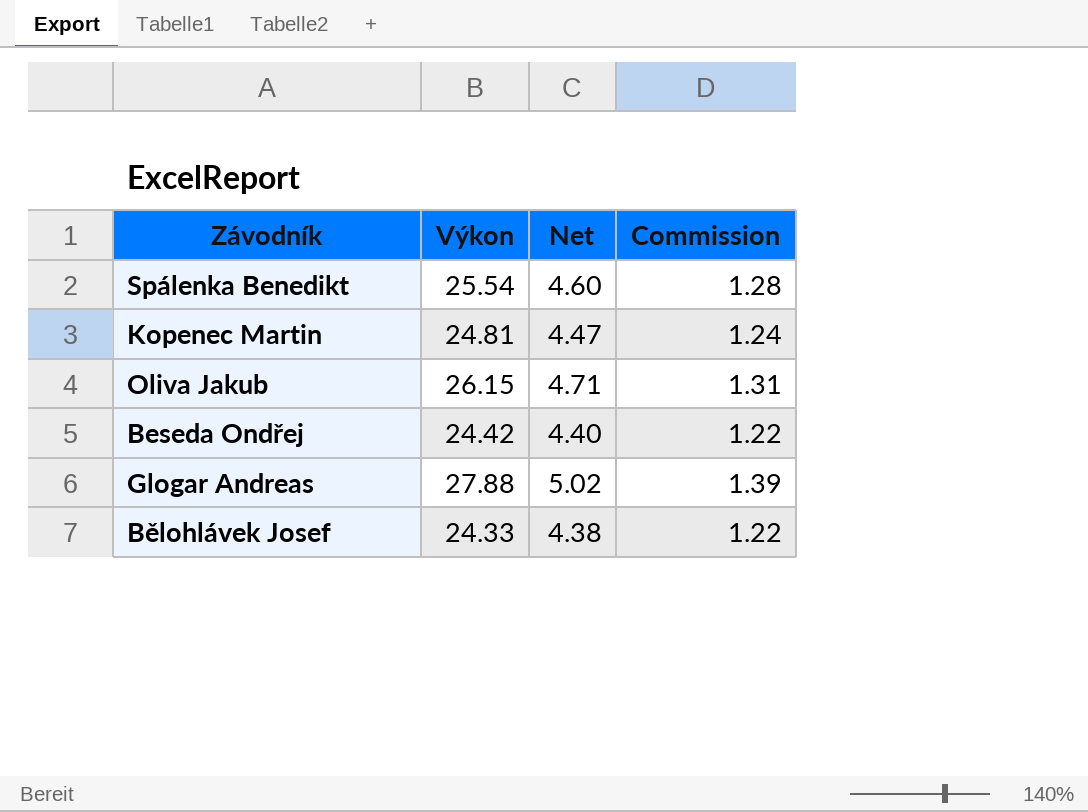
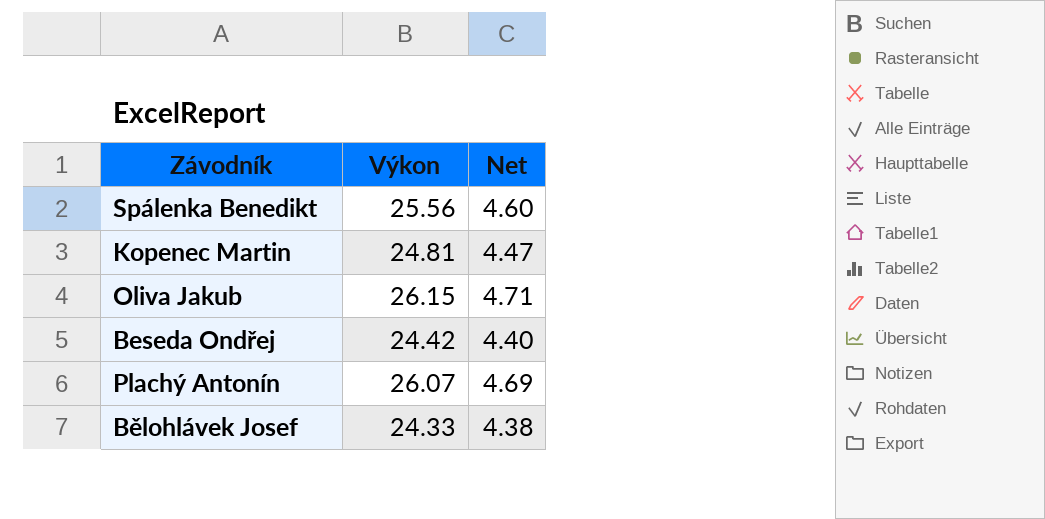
column Commission | formula: [Výkon] * 0.05 -> none
row Glogar Andreas: 27.88 | 5.02 | 1.39 -> none
Spálenka Benedikt | Výkon: 25.54 -> 25.56
row Plachý Antonín: none -> 26.07 | 4.69

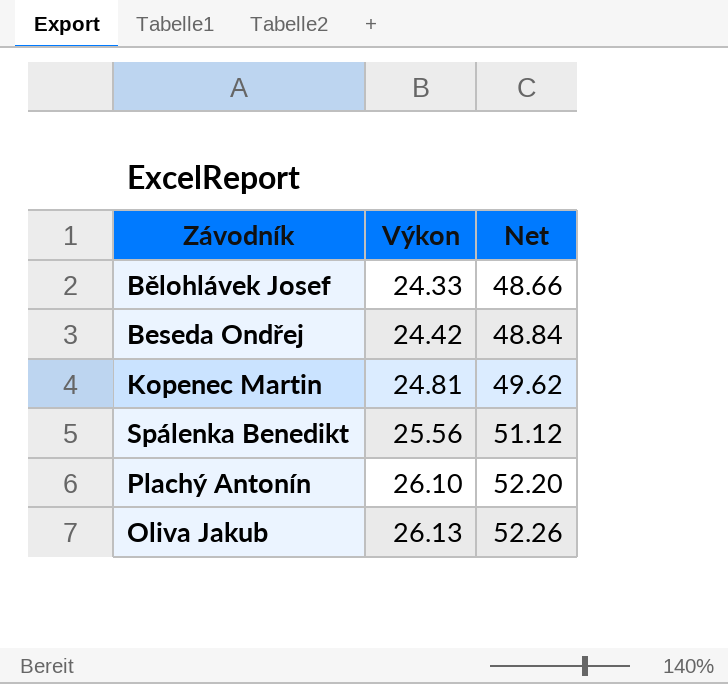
row order: none -> Výkon ascending
column Net | formula: [Výkon] * 0.18 -> [Výkon] * 2
Plachý Antonín | Výkon: 26.07 -> 26.10
Oliva Jakub | Výkon: 26.15 -> 26.13

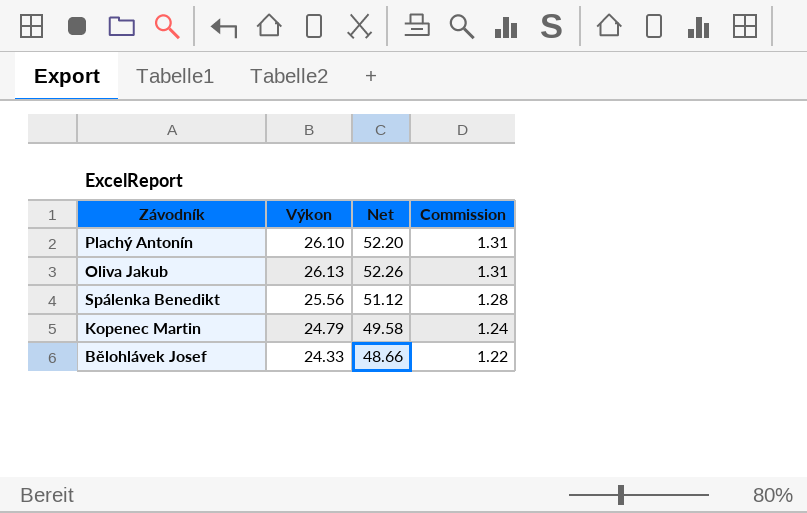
row order: Výkon ascending -> Commission descending
column Commission | formula: none -> [Výkon] * 0.05
row Beseda Ondřej: 24.42 | 48.84 -> none
Kopenec Martin | Výkon: 24.81 -> 24.79
Kopenec Martin | Net: 49.62 -> 49.58

